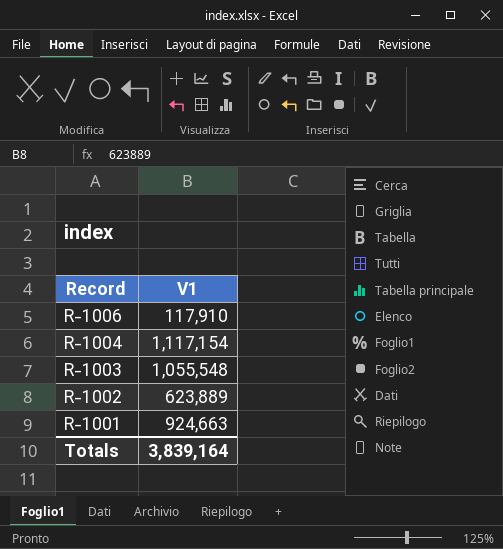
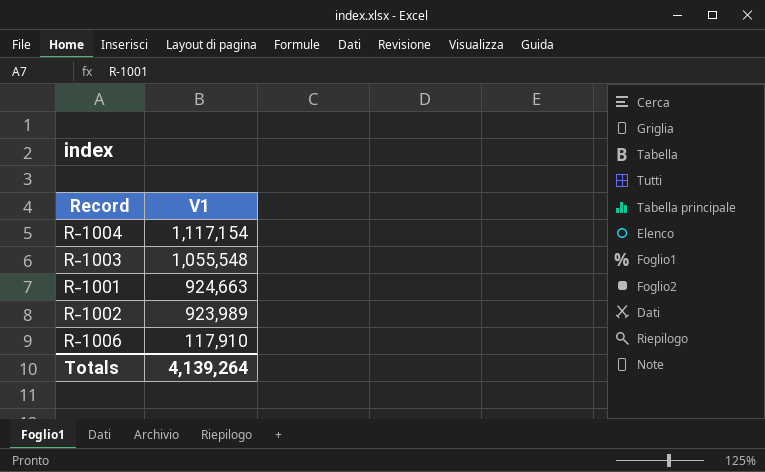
row order: Record descending -> V1 descending
R-1002 | V1: 623,889 -> 923,989
Totals | V1: 3,839,164 -> 4,139,264

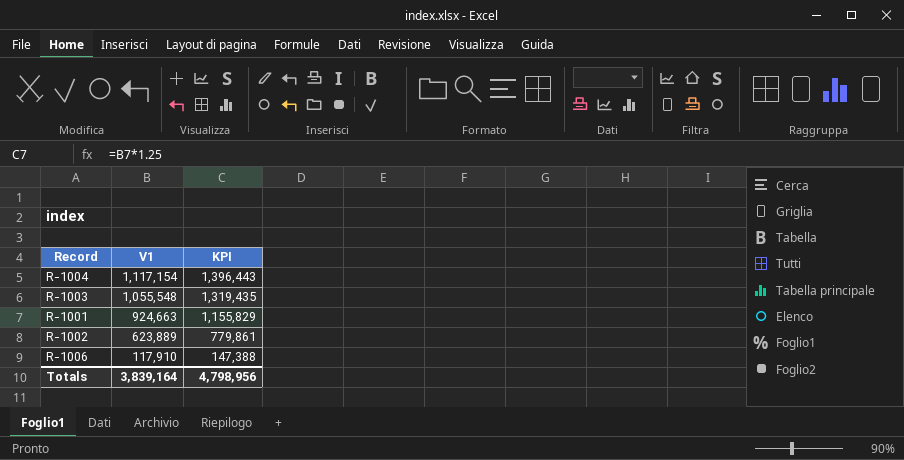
column KPI | formula: none -> [V1] * 1.25
R-1002 | V1: 923,989 -> 623,889
Totals | V1: 4,139,264 -> 3,839,164

